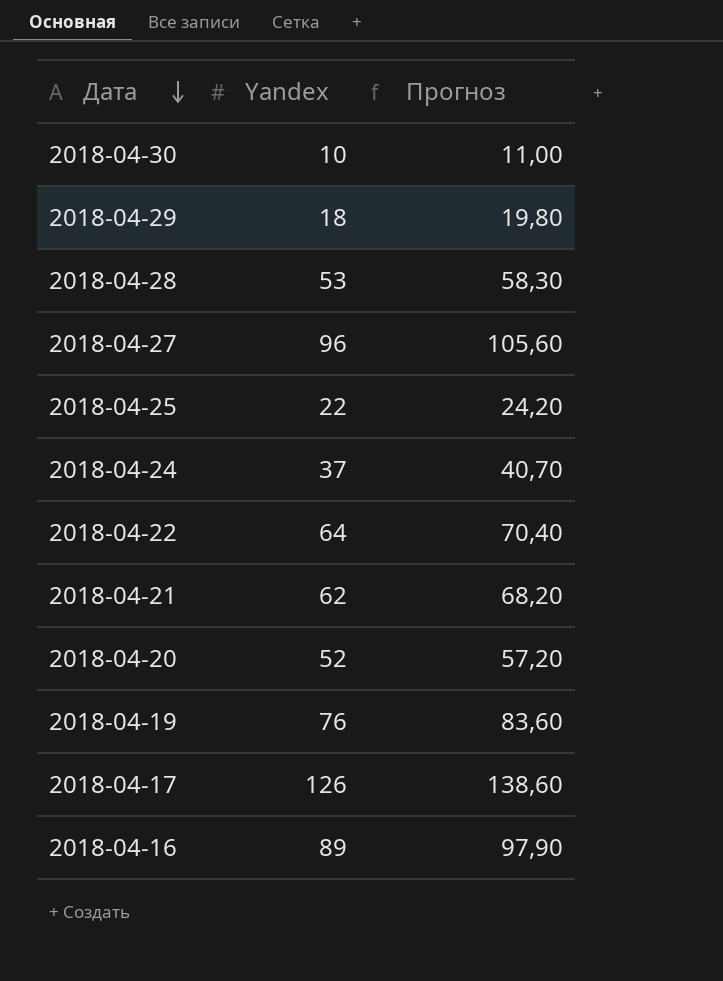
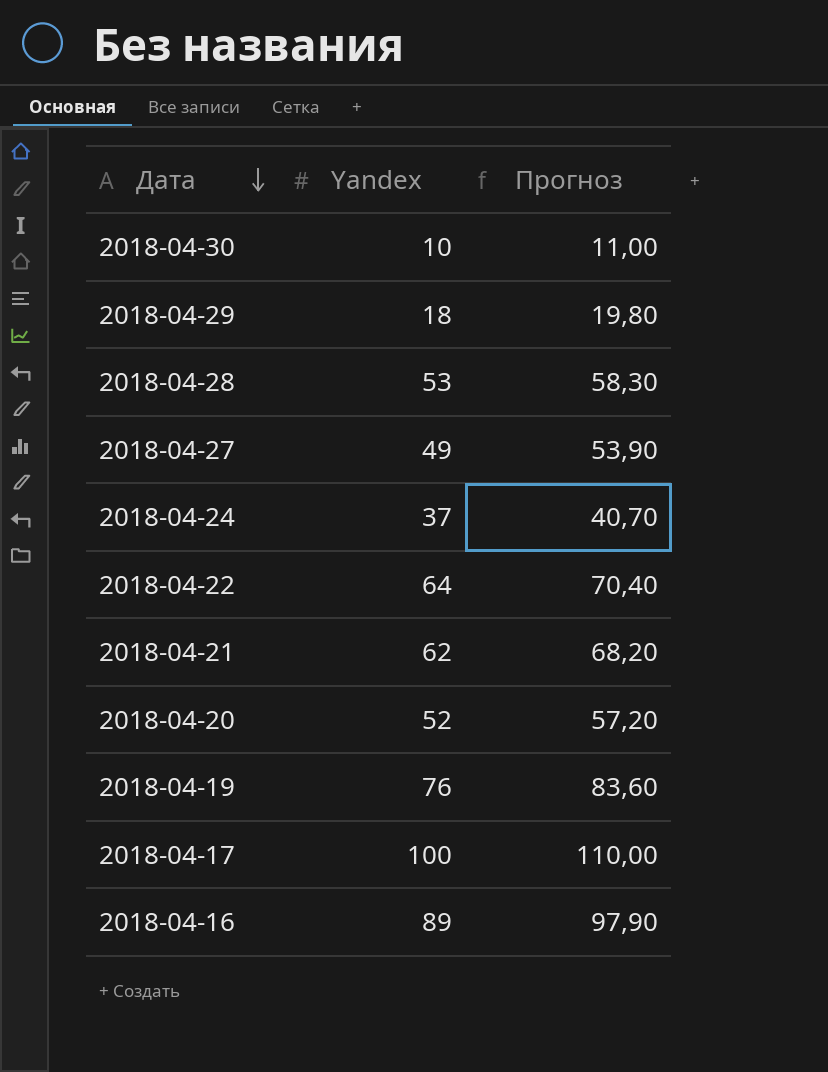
row 2018-04-25: 22 | 24,20 -> none
2018-04-27 | Yandex: 96 -> 49
2018-04-27 | Прогноз: 105,60 -> 53,90
2018-04-17 | Yandex: 126 -> 100
2018-04-17 | Прогноз: 138,60 -> 110,00

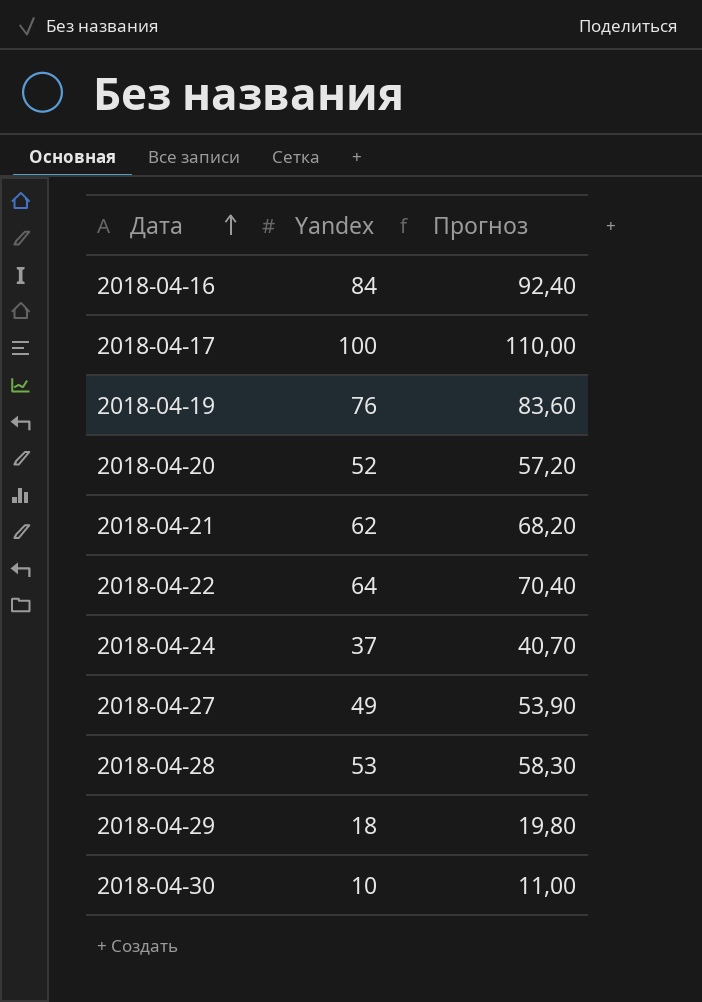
row order: Дата descending -> Дата ascending
2018-04-16 | Yandex: 89 -> 84
2018-04-16 | Прогноз: 97,90 -> 92,40

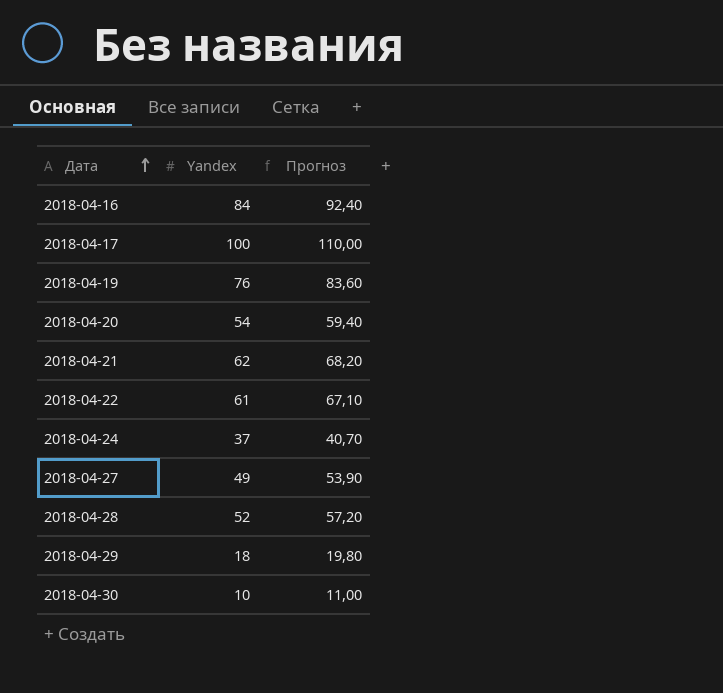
2018-04-20 | Yandex: 52 -> 54
2018-04-20 | Прогноз: 57,20 -> 59,40
2018-04-22 | Yandex: 64 -> 61
2018-04-22 | Прогноз: 70,40 -> 67,10
2018-04-28 | Yandex: 53 -> 52
2018-04-28 | Прогноз: 58,30 -> 57,20

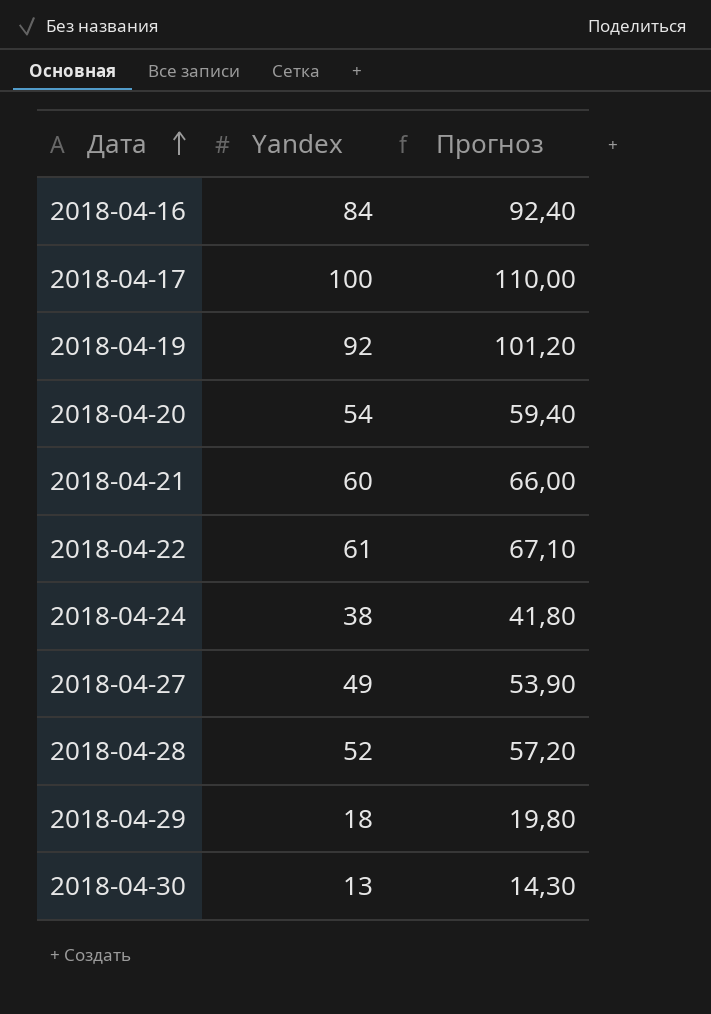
2018-04-19 | Yandex: 76 -> 92
2018-04-19 | Прогноз: 83,60 -> 101,20
2018-04-21 | Yandex: 62 -> 60
2018-04-21 | Прогноз: 68,20 -> 66,00
2018-04-24 | Yandex: 37 -> 38
2018-04-24 | Прогноз: 40,70 -> 41,80
2018-04-30 | Yandex: 10 -> 13
2018-04-30 | Прогноз: 11,00 -> 14,30

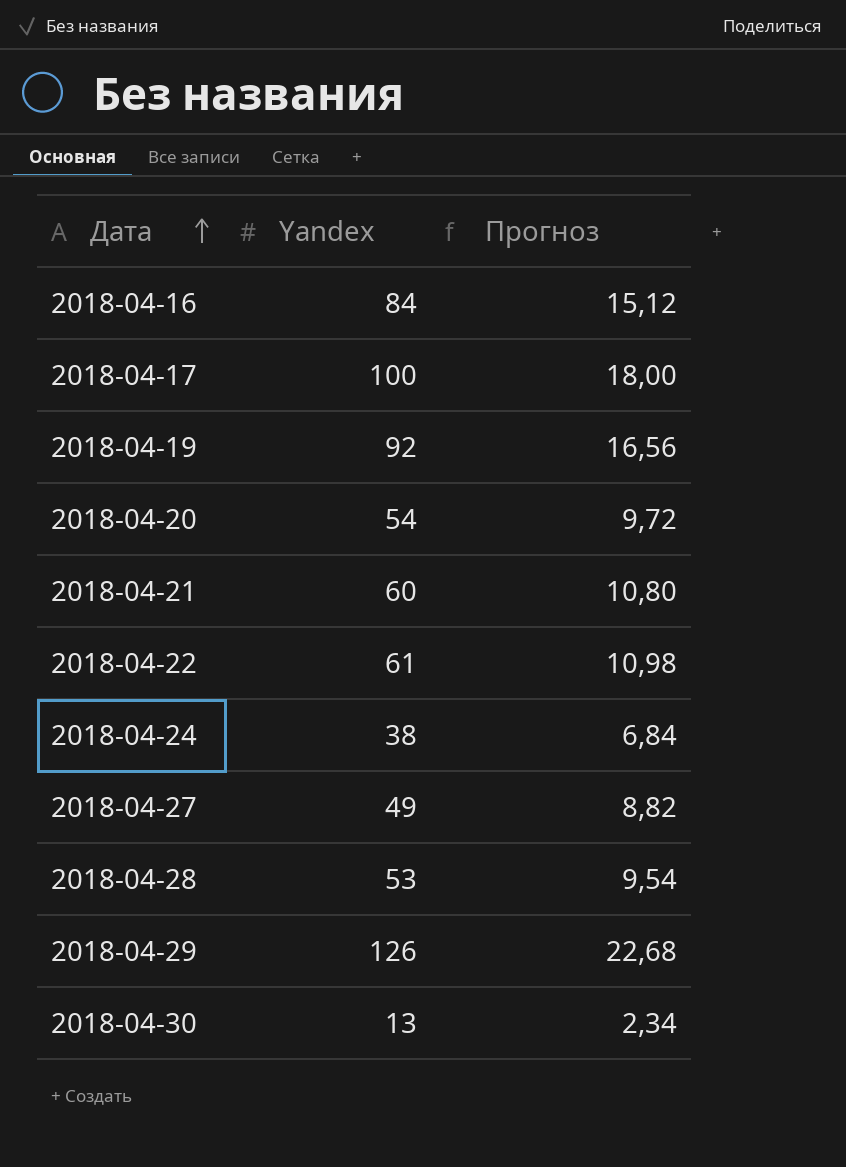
column Прогноз | formula: [Yandex] * 1,1 -> [Yandex] * 0,18
2018-04-28 | Yandex: 52 -> 53
2018-04-29 | Yandex: 18 -> 126

